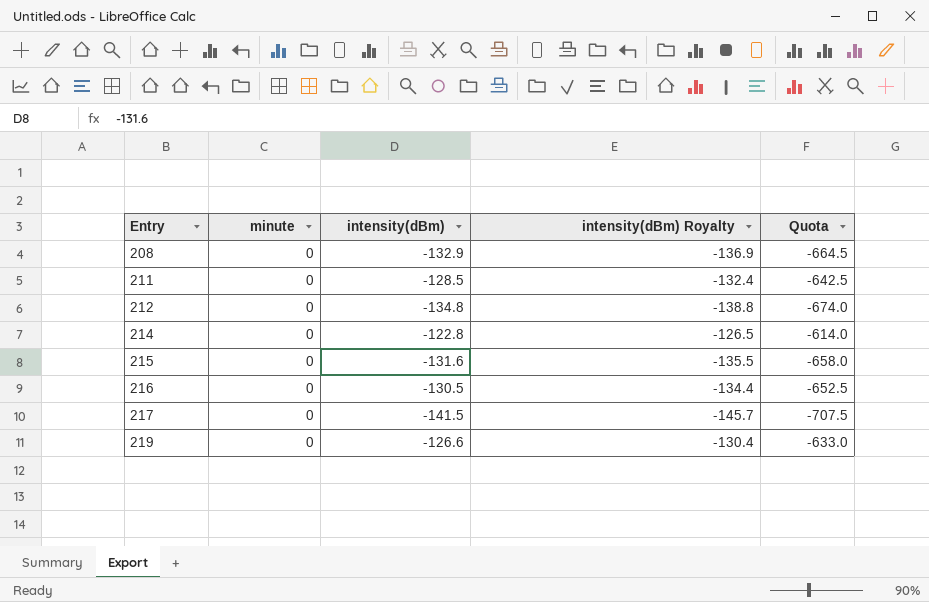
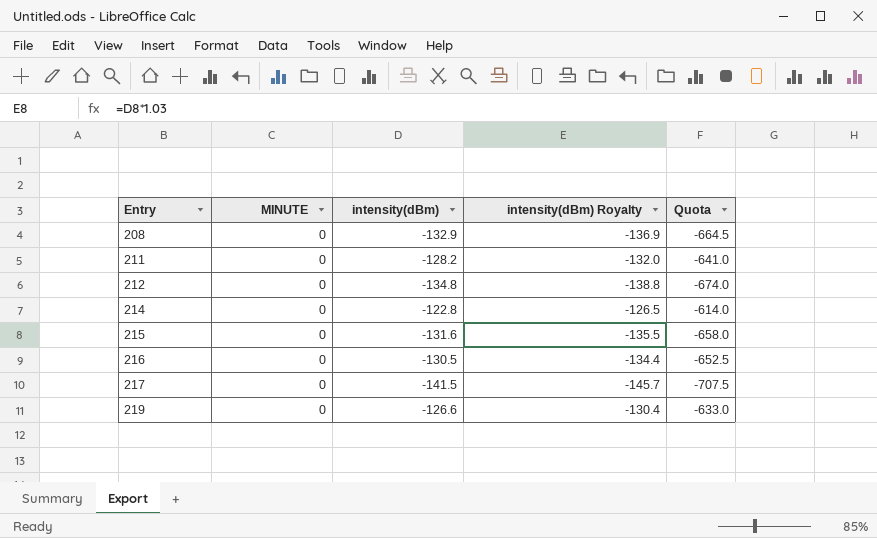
column name: minute -> MINUTE
211 | intensity(dBm): -128.5 -> -128.2
211 | intensity(dBm) Royalty: -132.4 -> -132.0
211 | Quota: -642.5 -> -641.0

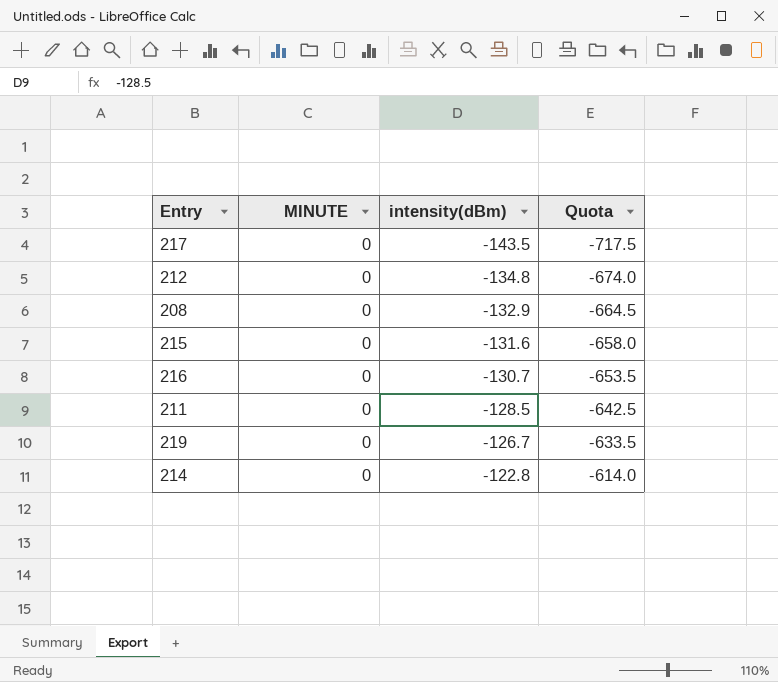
row order: Entry ascending -> intensity(dBm) ascending
column intensity(dBm) Royalty | formula: [intensity(dBm)] * 1.03 -> none
217 | intensity(dBm): -141.5 -> -143.5
217 | Quota: -707.5 -> -717.5
216 | intensity(dBm): -130.5 -> -130.7
216 | Quota: -652.5 -> -653.5
211 | intensity(dBm): -128.2 -> -128.5
211 | Quota: -641.0 -> -642.5
219 | intensity(dBm): -126.6 -> -126.7
219 | Quota: -633.0 -> -633.5

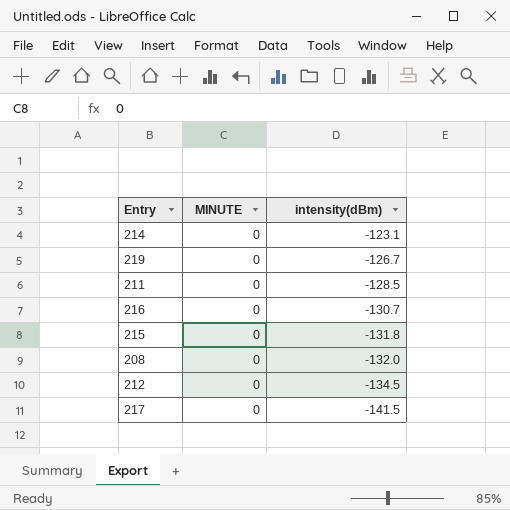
row order: intensity(dBm) ascending -> intensity(dBm) descending
column Quota | formula: [intensity(dBm)] * 5 -> none
214 | intensity(dBm): -122.8 -> -123.1
215 | intensity(dBm): -131.6 -> -131.8
208 | intensity(dBm): -132.9 -> -132.0
212 | intensity(dBm): -134.8 -> -134.5
217 | intensity(dBm): -143.5 -> -141.5

